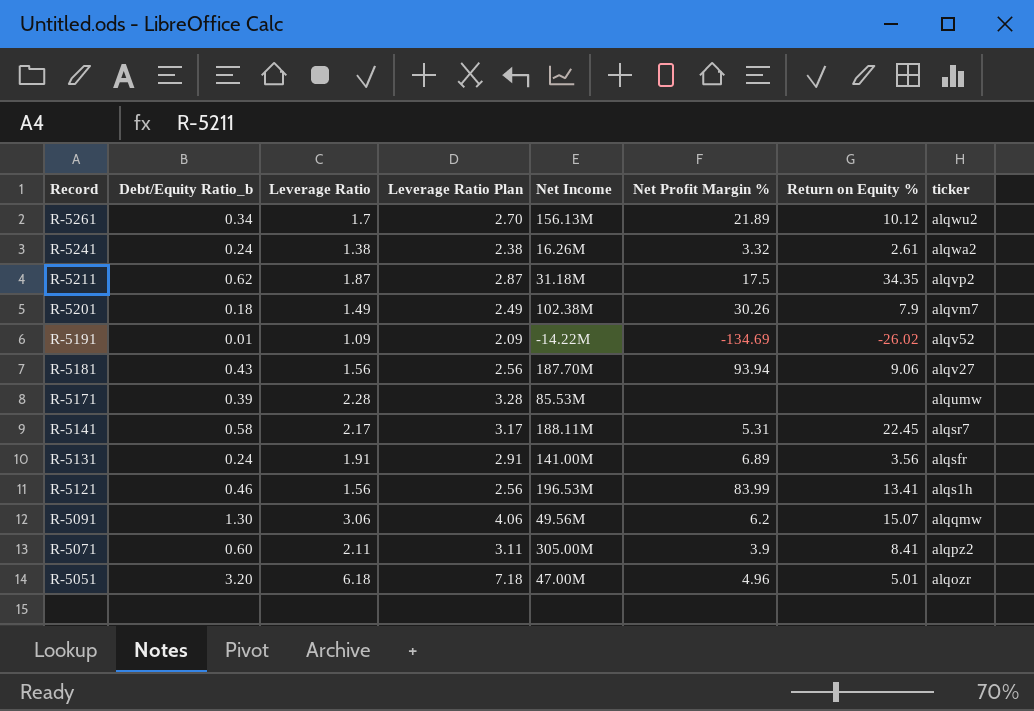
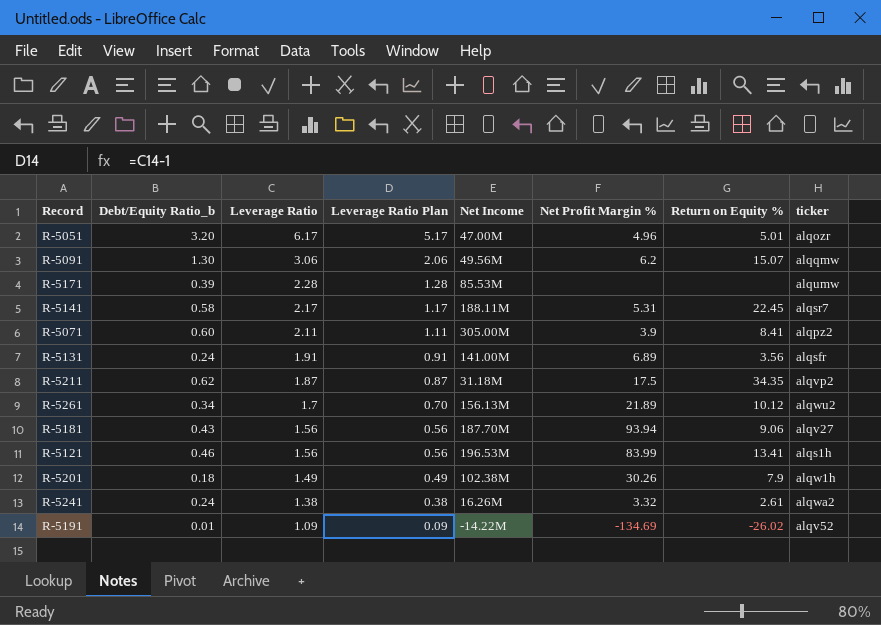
row order: Record descending -> Leverage Ratio descending
column Leverage Ratio Plan | formula: [Leverage Ratio] + 1 -> [Leverage Ratio] - 1
R-5051 | Leverage Ratio: 6.18 -> 6.17
R-5201 | ticker: alqvm7 -> alqw1h

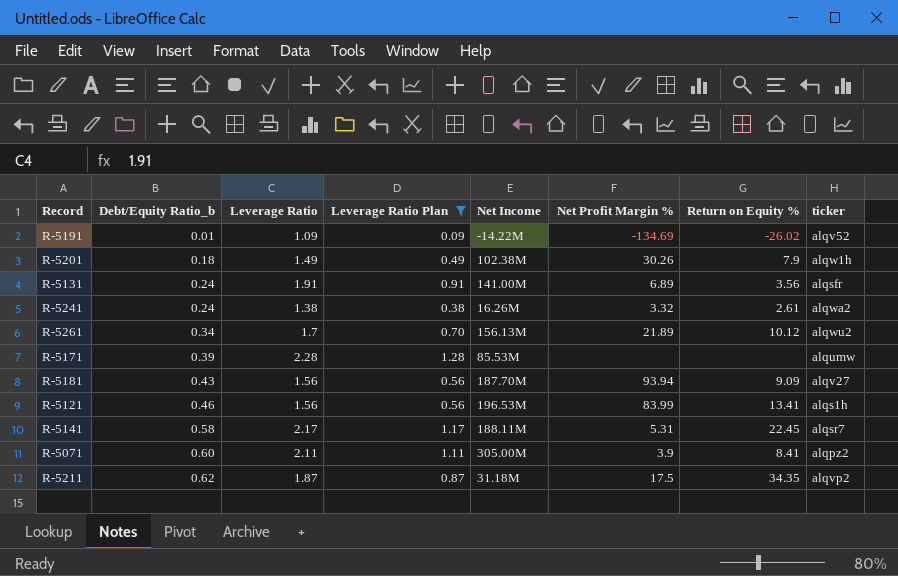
filter: none -> Leverage Ratio Plan <= 1.28
row order: Leverage Ratio descending -> Debt/Equity Ratio_b ascending
R-5181 | Return on Equity %: 9.06 -> 9.09

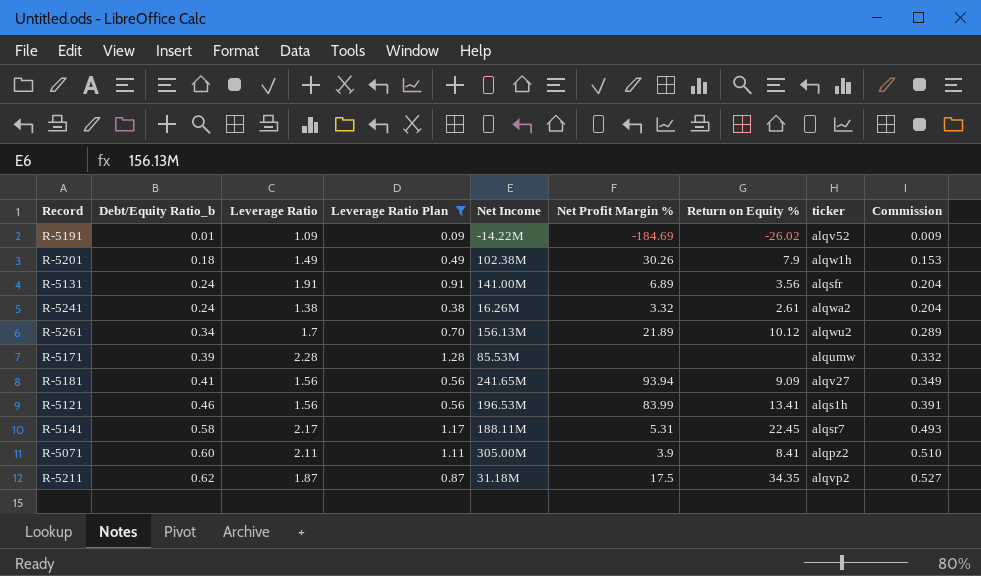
column Commission | formula: none -> [Debt/Equity Ratio_b] * 0.85
R-5191 | Net Profit Margin %: -134.69 -> -184.69
R-5181 | Debt/Equity Ratio_b: 0.43 -> 0.41
R-5181 | Net Income: 187.70M -> 241.65M

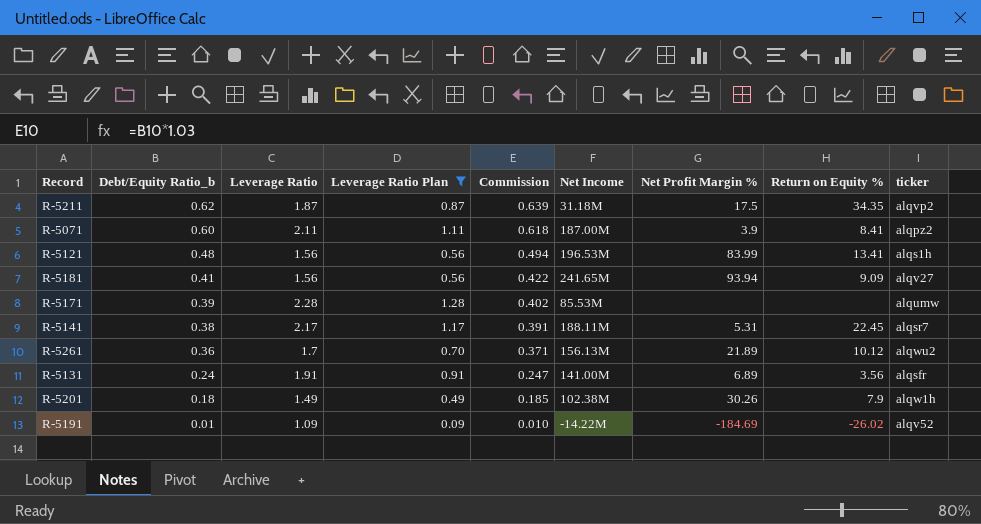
row order: Debt/Equity Ratio_b ascending -> Debt/Equity Ratio_b descending
column Commission | formula: [Debt/Equity Ratio_b] * 0.85 -> [Debt/Equity Ratio_b] * 1.03
column Commission | position: 9 -> 5
row R-5241: 0.24 | 1.38 | 0.38 | 16.26M | 3.32 | 2.61 | alqwa2 | 0.204 -> none
R-5071 | Net Income: 305.00M -> 187.00M
R-5121 | Debt/Equity Ratio_b: 0.46 -> 0.48
R-5141 | Debt/Equity Ratio_b: 0.58 -> 0.38
R-5261 | Debt/Equity Ratio_b: 0.34 -> 0.36

